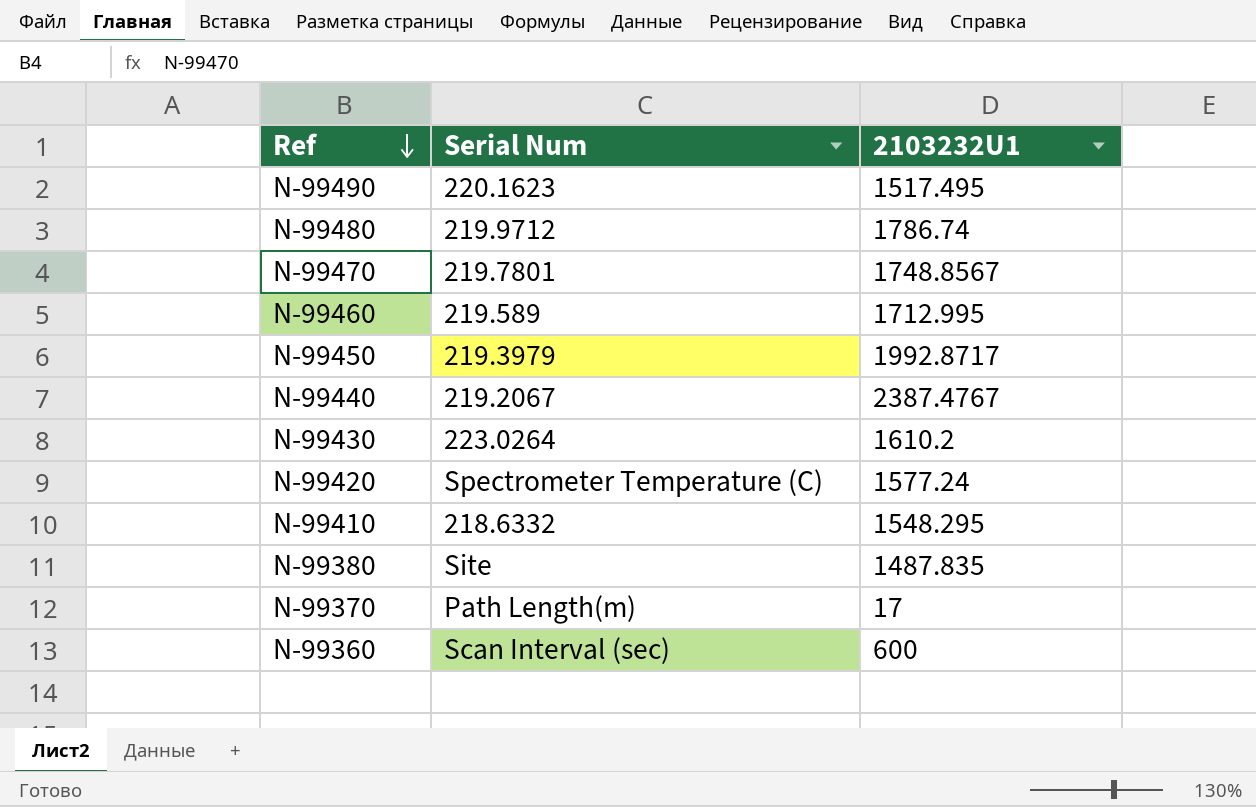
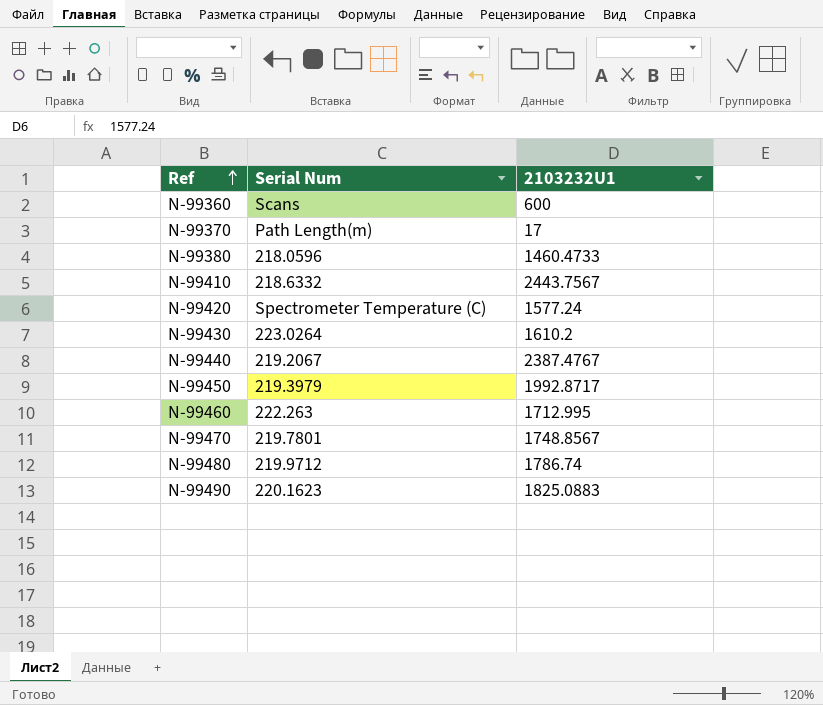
row order: Ref descending -> Ref ascending
N-99360 | Serial Num: Scan Interval (sec) -> Scans
N-99380 | Serial Num: Site -> 218.0596
N-99380 | 2103232U1: 1487.835 -> 1460.4733
N-99410 | 2103232U1: 1548.295 -> 2443.7567
N-99460 | Serial Num: 219.589 -> 222.263
N-99490 | 2103232U1: 1517.495 -> 1825.0883

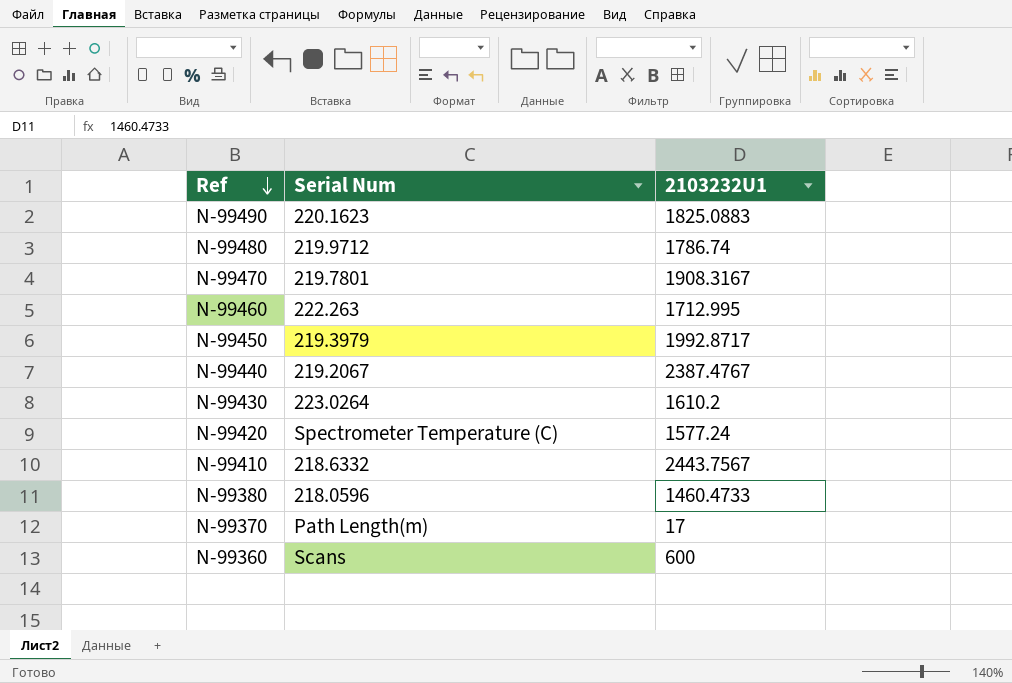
row order: Ref ascending -> Ref descending
N-99470 | 2103232U1: 1748.8567 -> 1908.3167

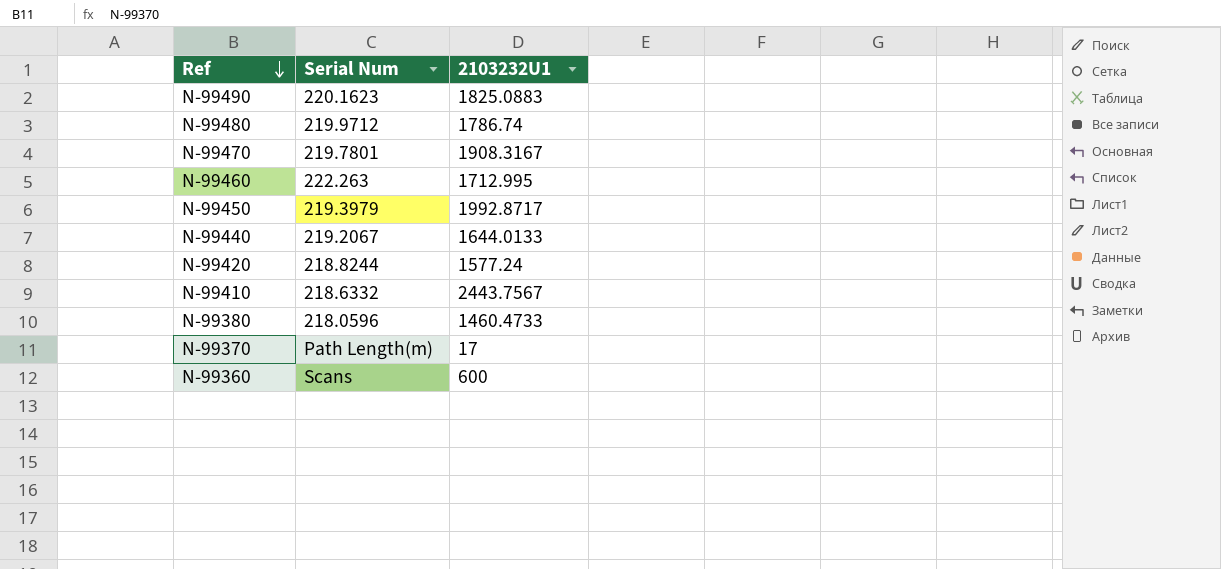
row N-99430: 223.0264 | 1610.2 -> none
N-99440 | 2103232U1: 2387.4767 -> 1644.0133
N-99420 | Serial Num: Spectrometer Temperature (C) -> 218.8244

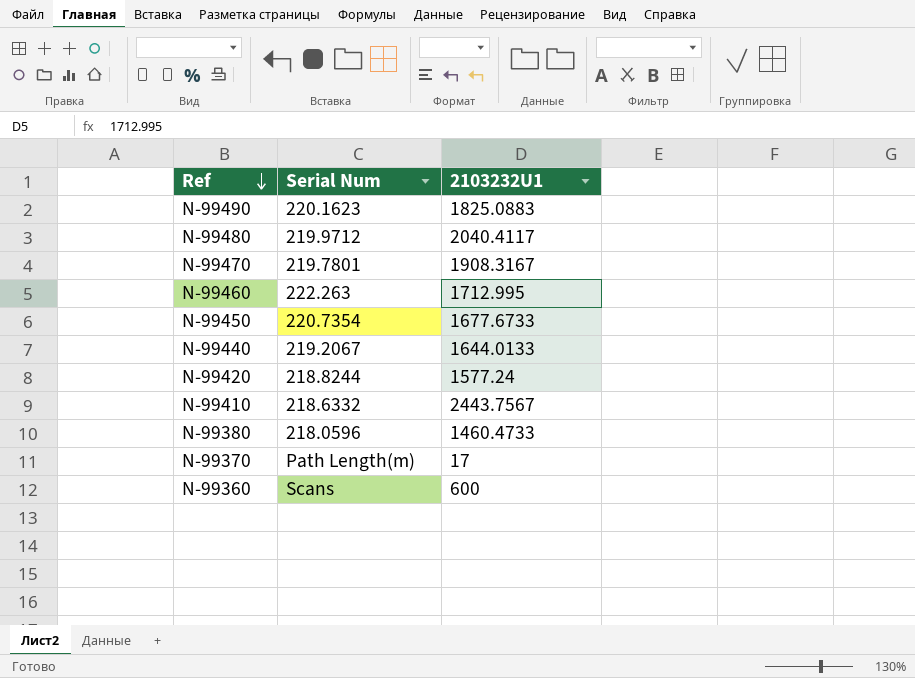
N-99480 | 2103232U1: 1786.74 -> 2040.4117
N-99450 | Serial Num: 219.3979 -> 220.7354
N-99450 | 2103232U1: 1992.8717 -> 1677.6733

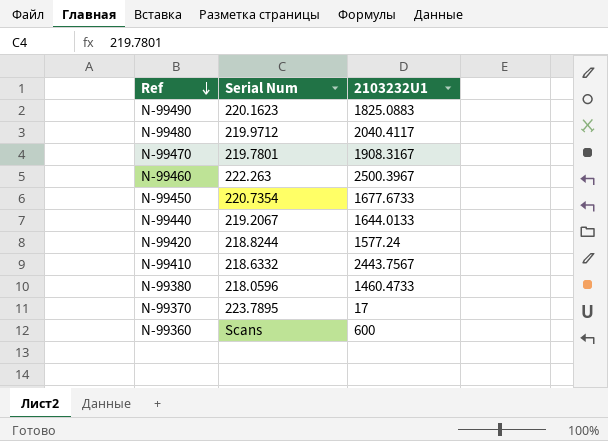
N-99460 | 2103232U1: 1712.995 -> 2500.3967
N-99370 | Serial Num: Path Length(m) -> 223.7895

